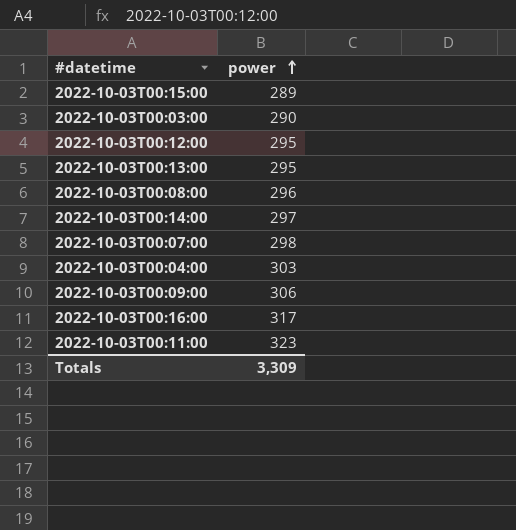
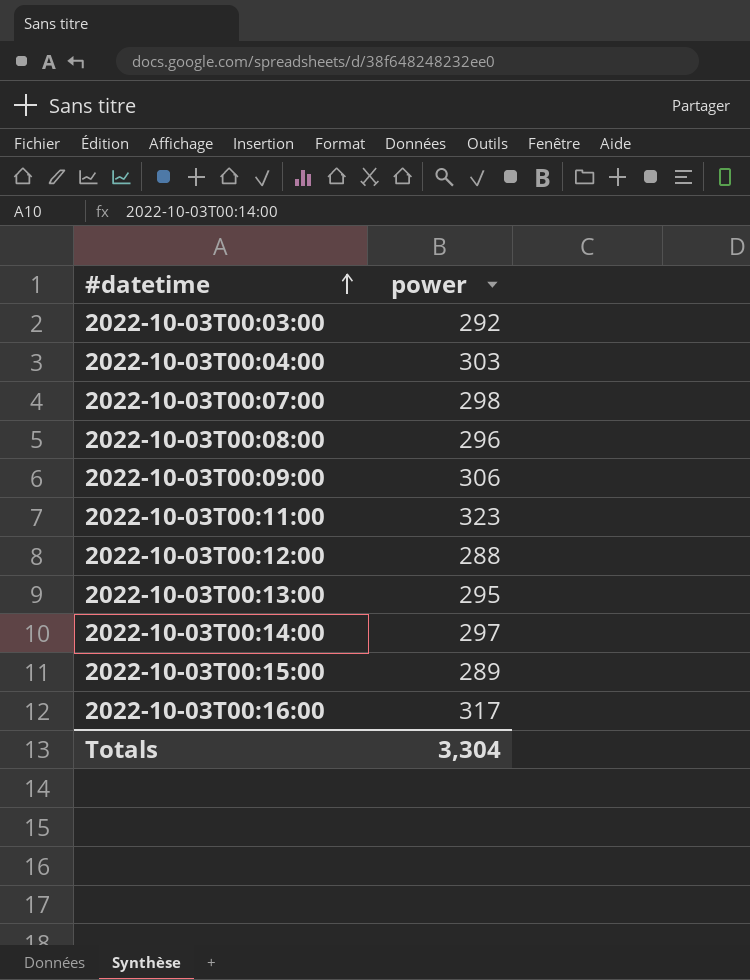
row order: power ascending -> #datetime ascending
2022-10-03T00:03:00 | power: 290 -> 292
2022-10-03T00:12:00 | power: 295 -> 288
Totals | power: 3,309 -> 3,304

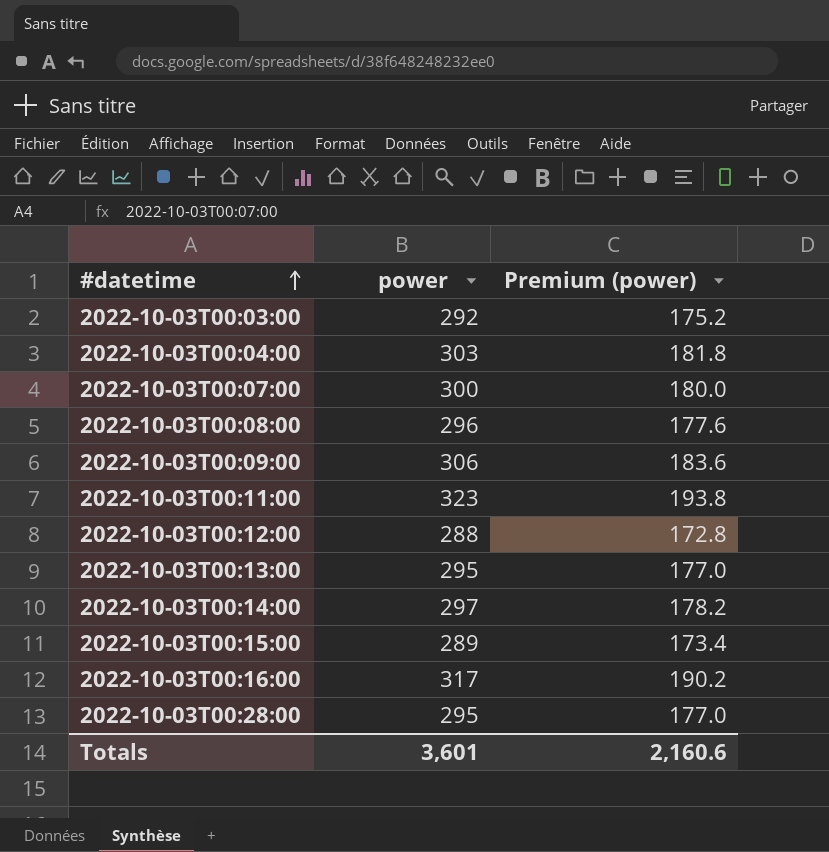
column Premium (power) | formula: none -> [power] * 0.6
2022-10-03T00:07:00 | power: 298 -> 300
row 2022-10-03T00:28:00: none -> 295 | 177.0
Totals | power: 3,304 -> 3,601

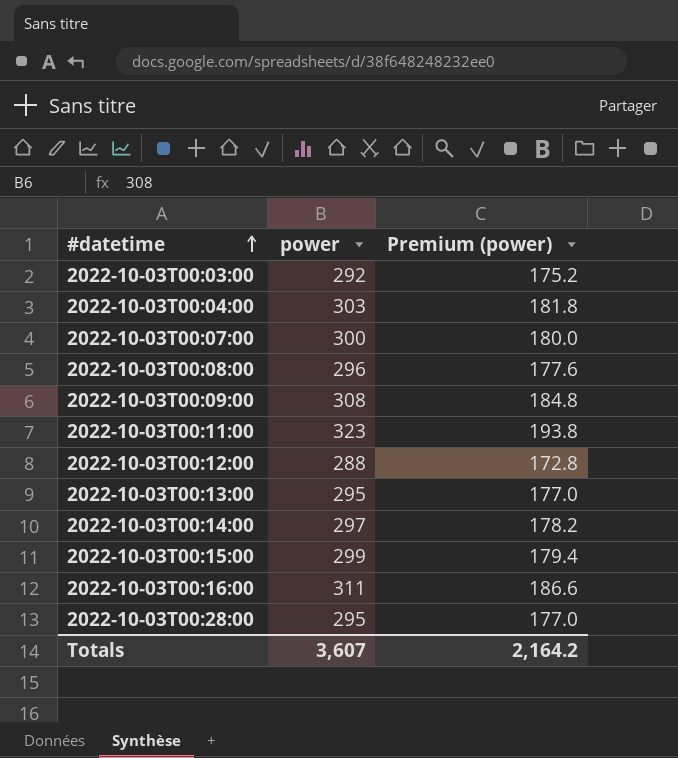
2022-10-03T00:09:00 | power: 306 -> 308
2022-10-03T00:09:00 | Premium (power): 183.6 -> 184.8
2022-10-03T00:15:00 | power: 289 -> 299
2022-10-03T00:15:00 | Premium (power): 173.4 -> 179.4
2022-10-03T00:16:00 | power: 317 -> 311
2022-10-03T00:16:00 | Premium (power): 190.2 -> 186.6
Totals | power: 3,601 -> 3,607
Totals | Premium (power): 2,160.6 -> 2,164.2

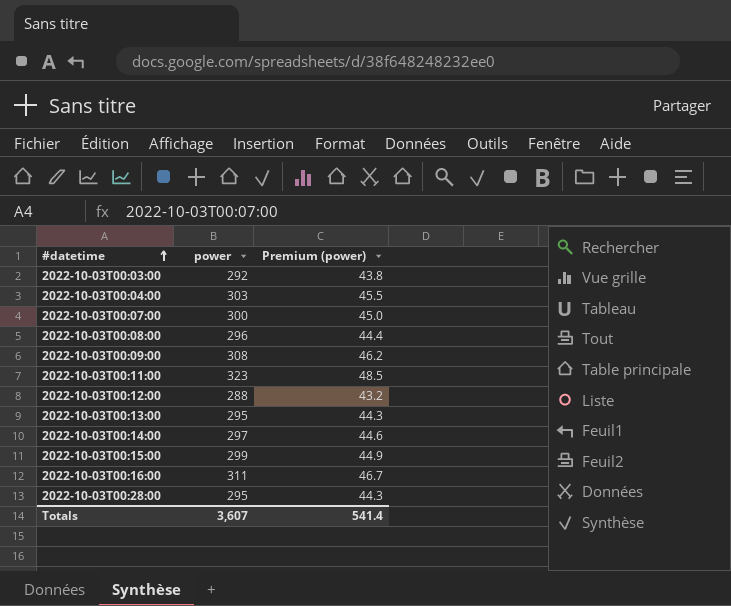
column Premium (power) | formula: [power] * 0.6 -> [power] * 0.15
Totals | Premium (power): 2,164.2 -> 541.4

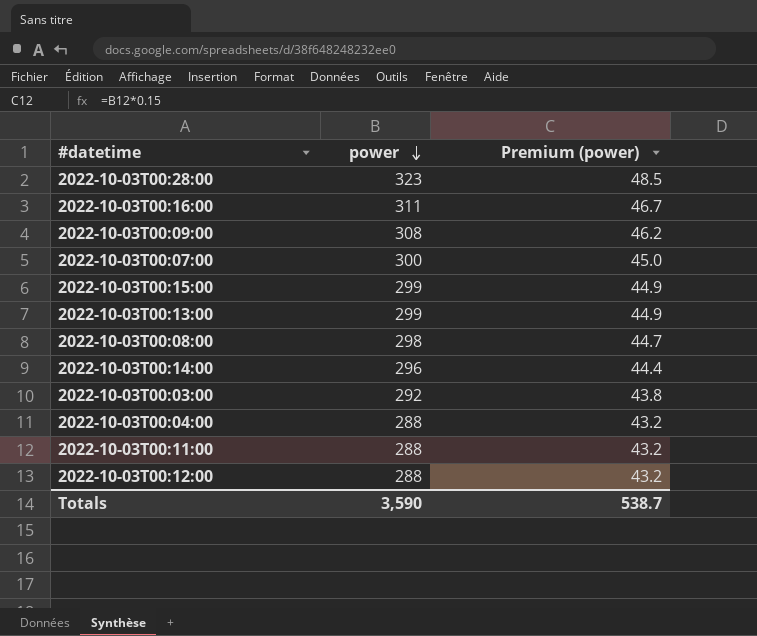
row order: #datetime ascending -> power descending
2022-10-03T00:28:00 | power: 295 -> 323
2022-10-03T00:28:00 | Premium (power): 44.3 -> 48.5
2022-10-03T00:13:00 | power: 295 -> 299
2022-10-03T00:13:00 | Premium (power): 44.3 -> 44.9
2022-10-03T00:08:00 | power: 296 -> 298
2022-10-03T00:08:00 | Premium (power): 44.4 -> 44.7
2022-10-03T00:14:00 | power: 297 -> 296
2022-10-03T00:14:00 | Premium (power): 44.6 -> 44.4
2022-10-03T00:04:00 | power: 303 -> 288
2022-10-03T00:04:00 | Premium (power): 45.5 -> 43.2
2022-10-03T00:11:00 | power: 323 -> 288
2022-10-03T00:11:00 | Premium (power): 48.5 -> 43.2
Totals | power: 3,607 -> 3,590
Totals | Premium (power): 541.4 -> 538.7

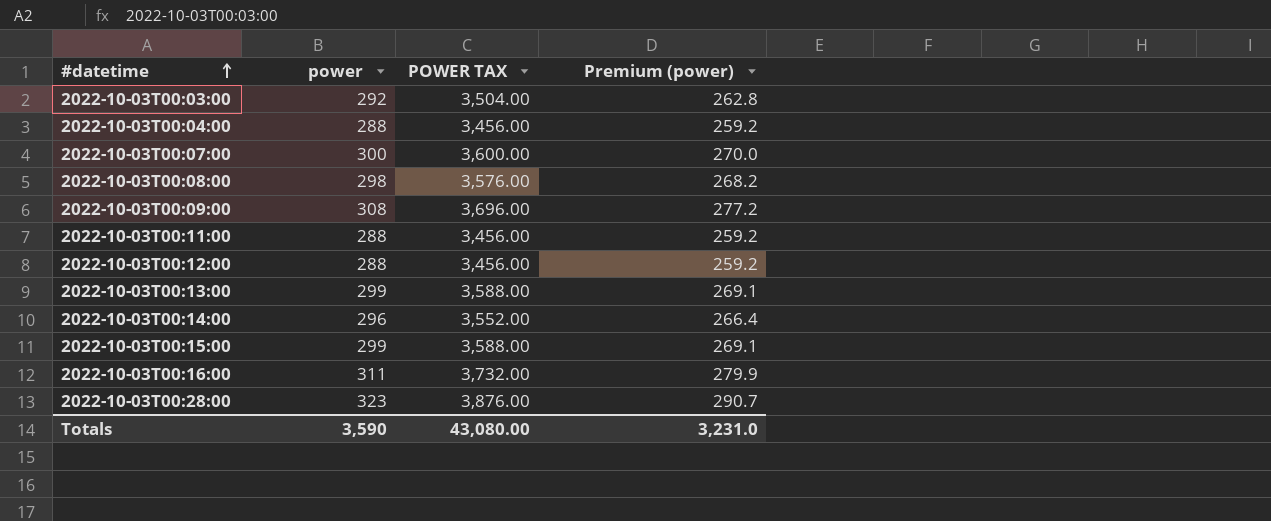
row order: power descending -> #datetime ascending
column POWER TAX | formula: none -> [power] * 12
column Premium (power) | formula: [power] * 0.15 -> [power] * 0.9
Totals | Premium (power): 538.7 -> 3,231.0

